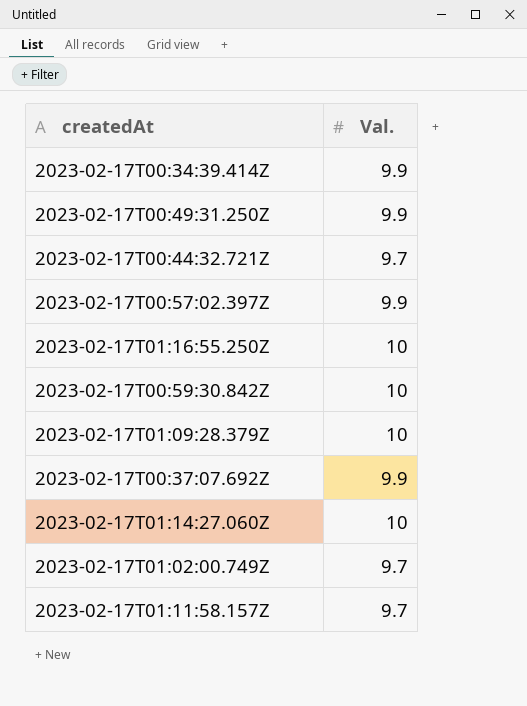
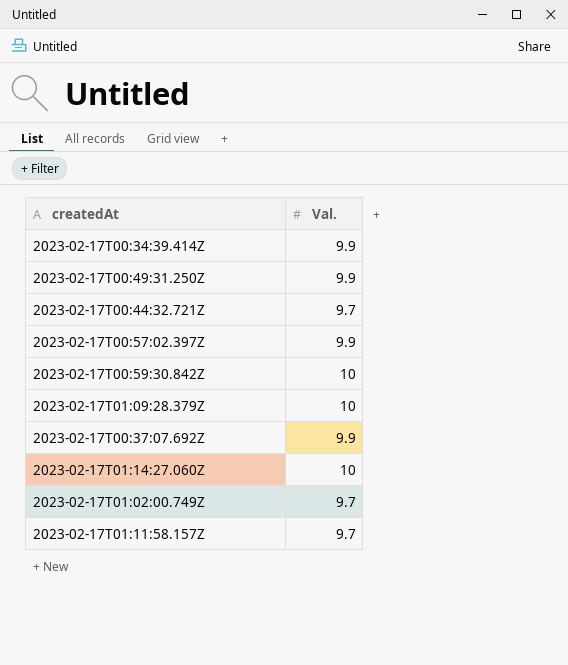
row 2023-02-17T01:16:55.250Z: 10 -> none

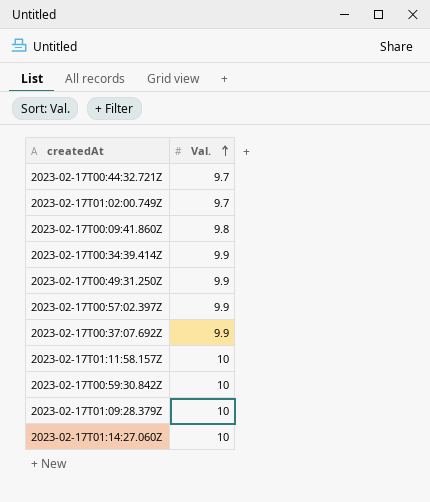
row order: none -> Val. ascending
row 2023-02-17T00:09:41.860Z: none -> 9.8
2023-02-17T01:11:58.157Z | Val.: 9.7 -> 10

